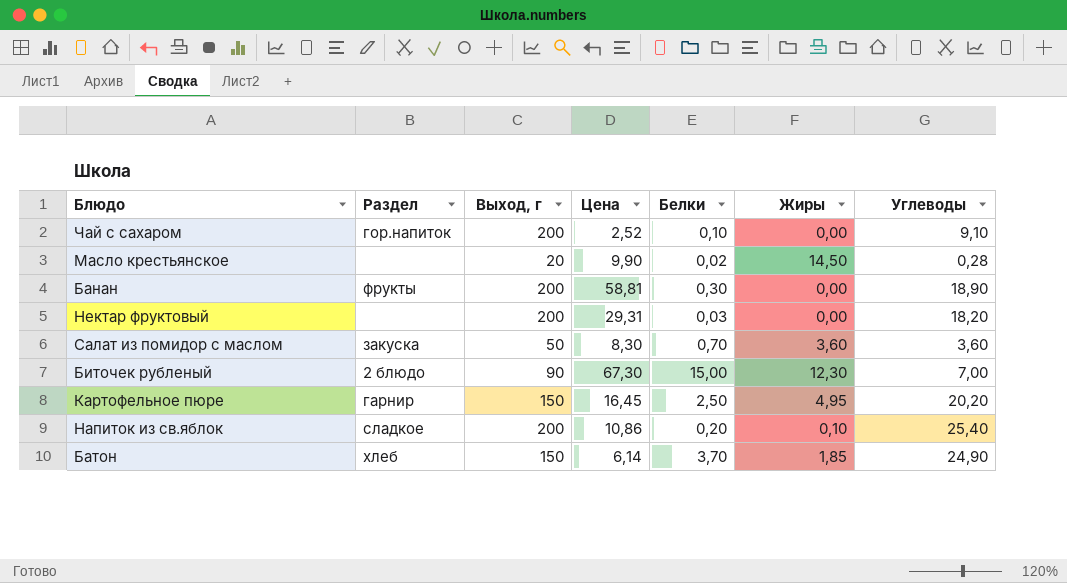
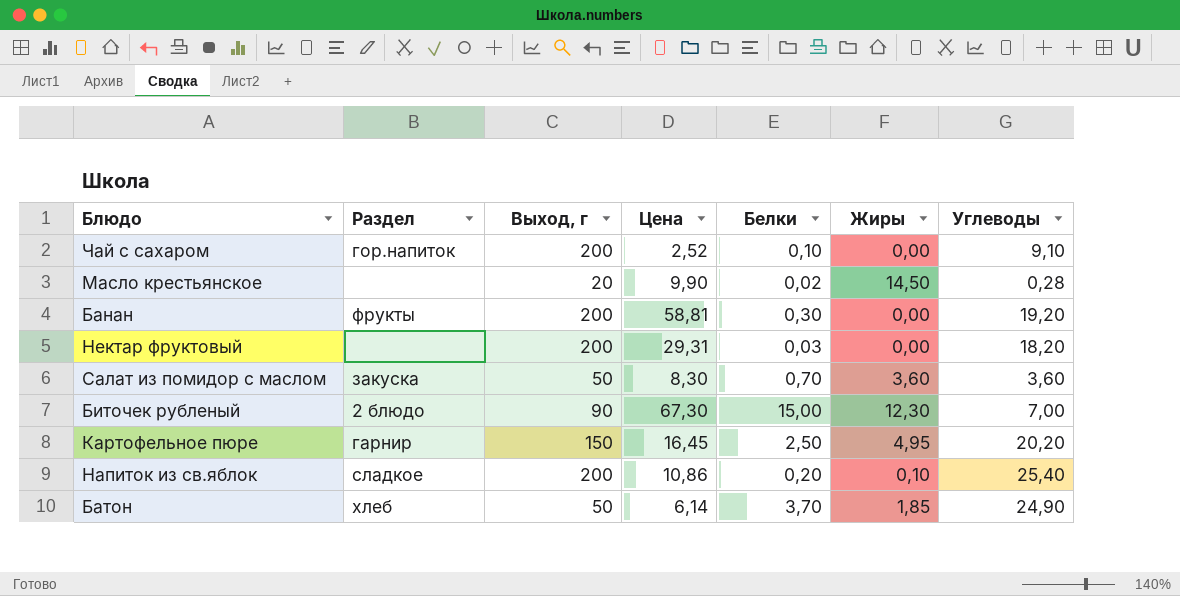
Банан | Углеводы: 18,90 -> 19,20
Батон | Выход, г: 150 -> 50

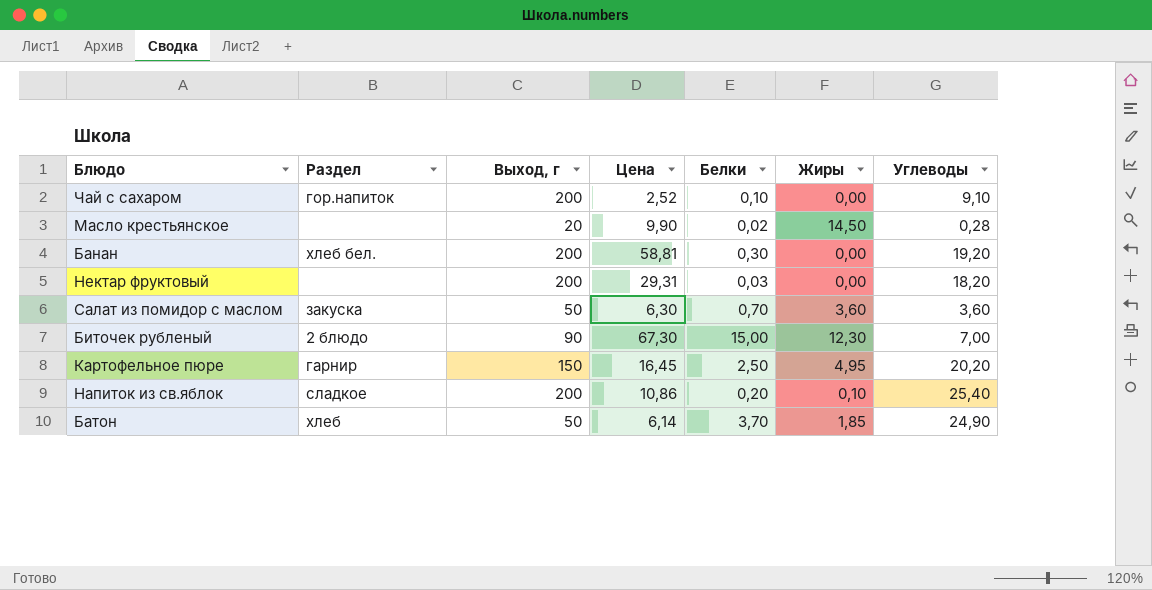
Банан | Раздел: фрукты -> хлеб бел.
Салат из помидор с маслом | Цена: 8,30 -> 6,30

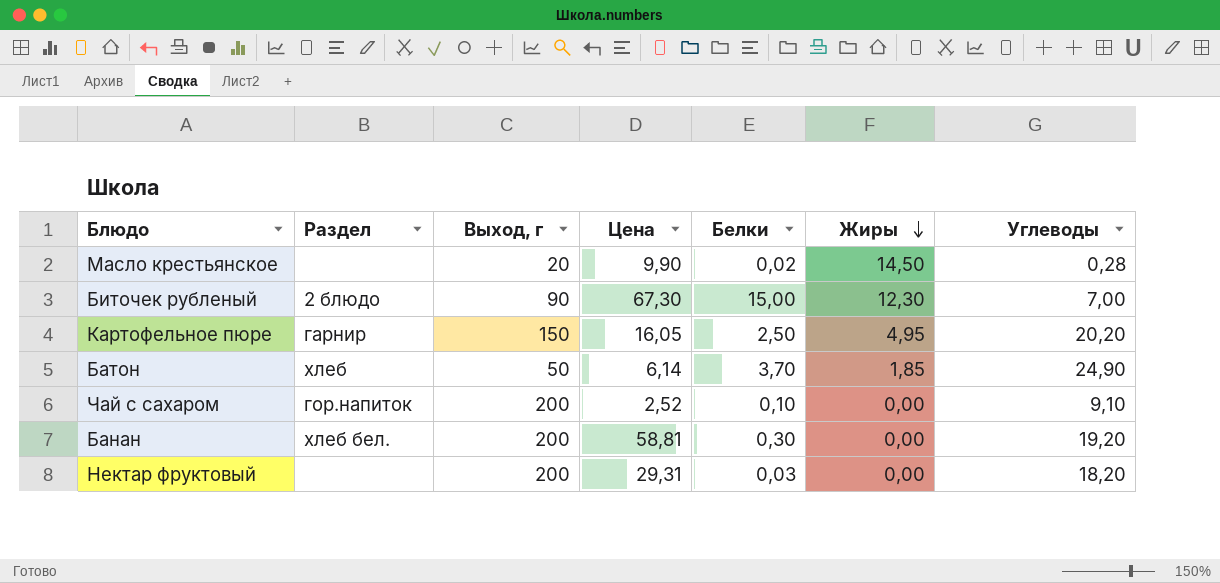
row order: none -> Жиры descending
row Салат из помидор с маслом: закуска | 50 | 6,30 | 0,70 | 3,60 | 3,60 -> none
row Напиток из св.яблок: сладкое | 200 | 10,86 | 0,20 | 0,10 | 25,40 -> none
Картофельное пюре | Цена: 16,45 -> 16,05

